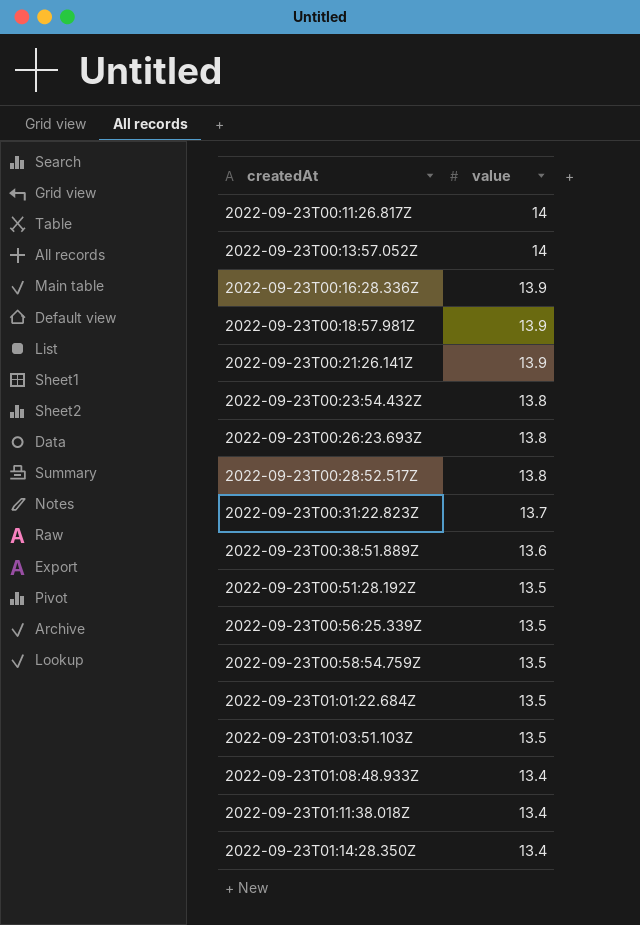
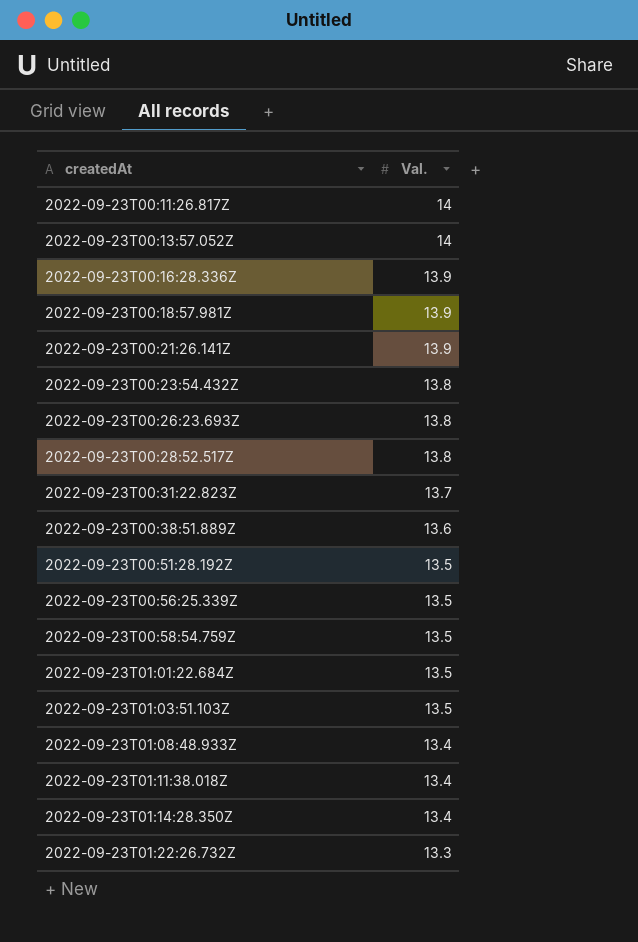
column name: value -> Val.
row 2022-09-23T01:22:26.732Z: none -> 13.3

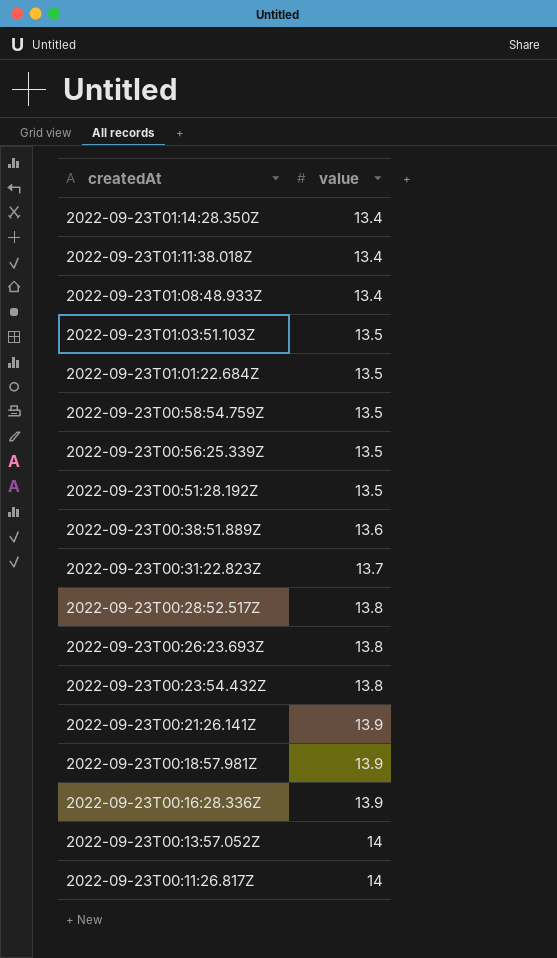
row order: createdAt ascending -> createdAt descending
column name: Val. -> value
row 2022-09-23T01:22:26.732Z: 13.3 -> none

